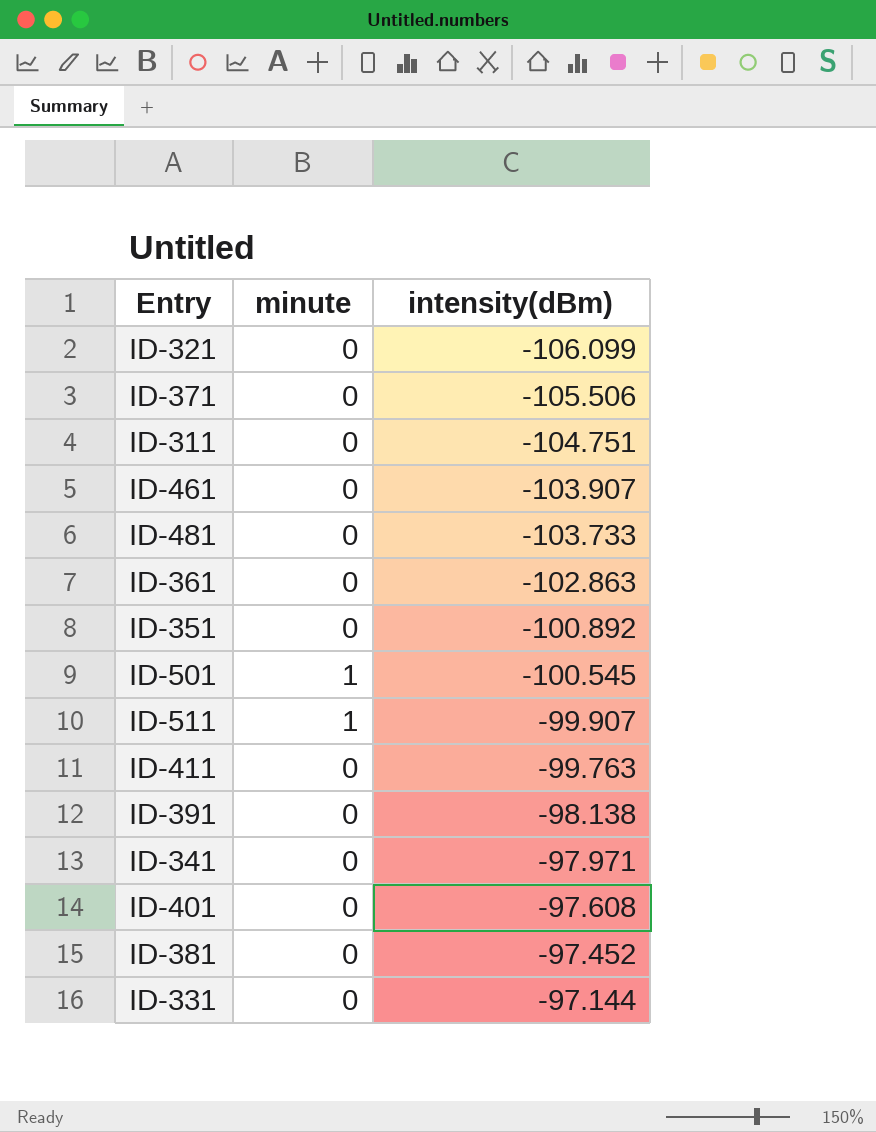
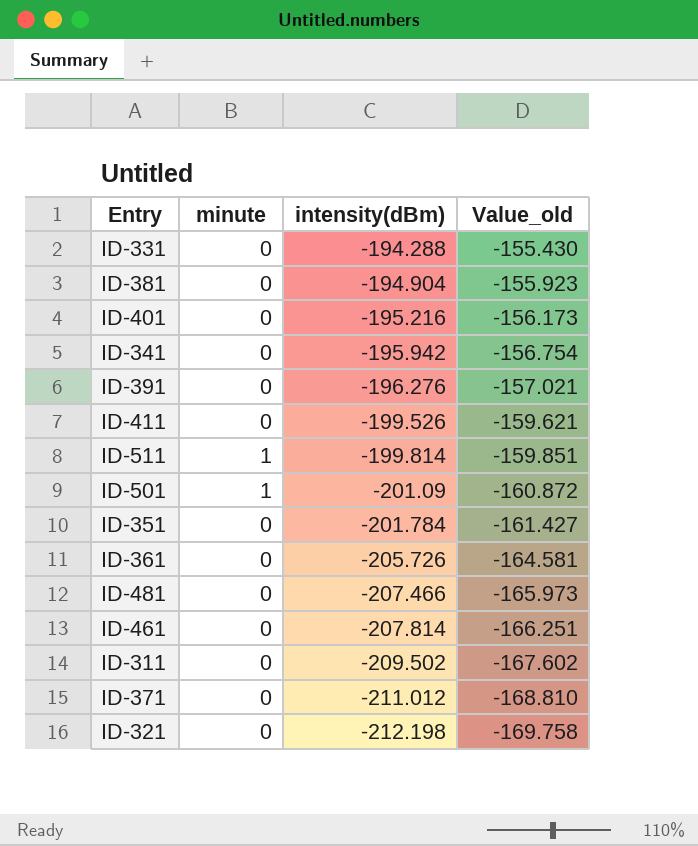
row order: intensity(dBm) ascending -> intensity(dBm) descending
column Value_old | formula: none -> [intensity(dBm)] * 0.8
ID-331 | intensity(dBm): -97.144 -> -194.288
ID-381 | intensity(dBm): -97.452 -> -194.904
ID-401 | intensity(dBm): -97.608 -> -195.216
ID-341 | intensity(dBm): -97.971 -> -195.942
ID-391 | intensity(dBm): -98.138 -> -196.276
ID-411 | intensity(dBm): -99.763 -> -199.526
ID-511 | intensity(dBm): -99.907 -> -199.814
ID-501 | intensity(dBm): -100.545 -> -201.09
ID-351 | intensity(dBm): -100.892 -> -201.784
ID-361 | intensity(dBm): -102.863 -> -205.726
ID-481 | intensity(dBm): -103.733 -> -207.466
ID-461 | intensity(dBm): -103.907 -> -207.814
ID-311 | intensity(dBm): -104.751 -> -209.502
ID-371 | intensity(dBm): -105.506 -> -211.012
ID-321 | intensity(dBm): -106.099 -> -212.198

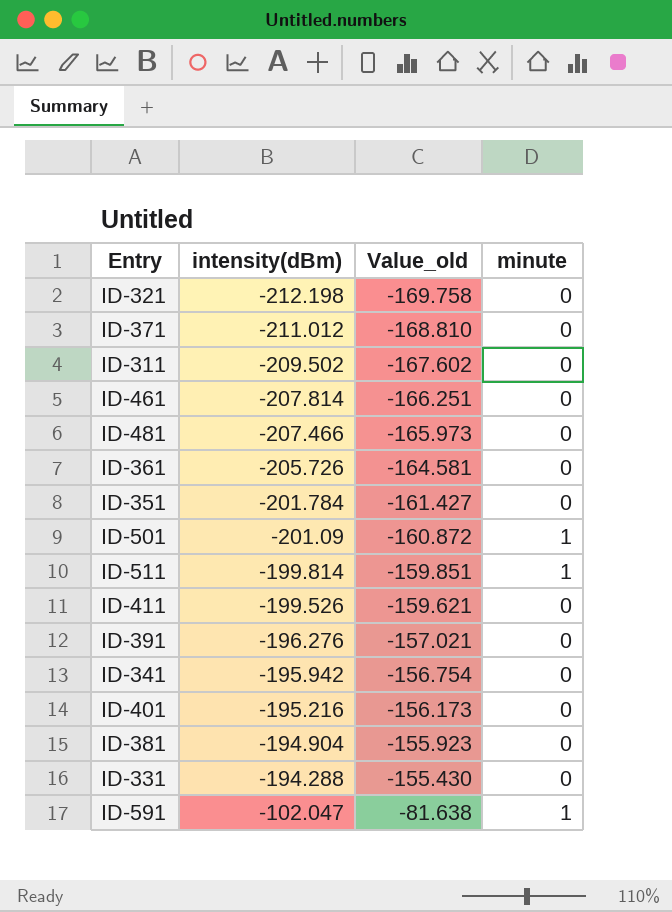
row order: intensity(dBm) descending -> intensity(dBm) ascending
column minute | position: 2 -> 4
row ID-591: none -> -102.047 | -81.638 | 1

